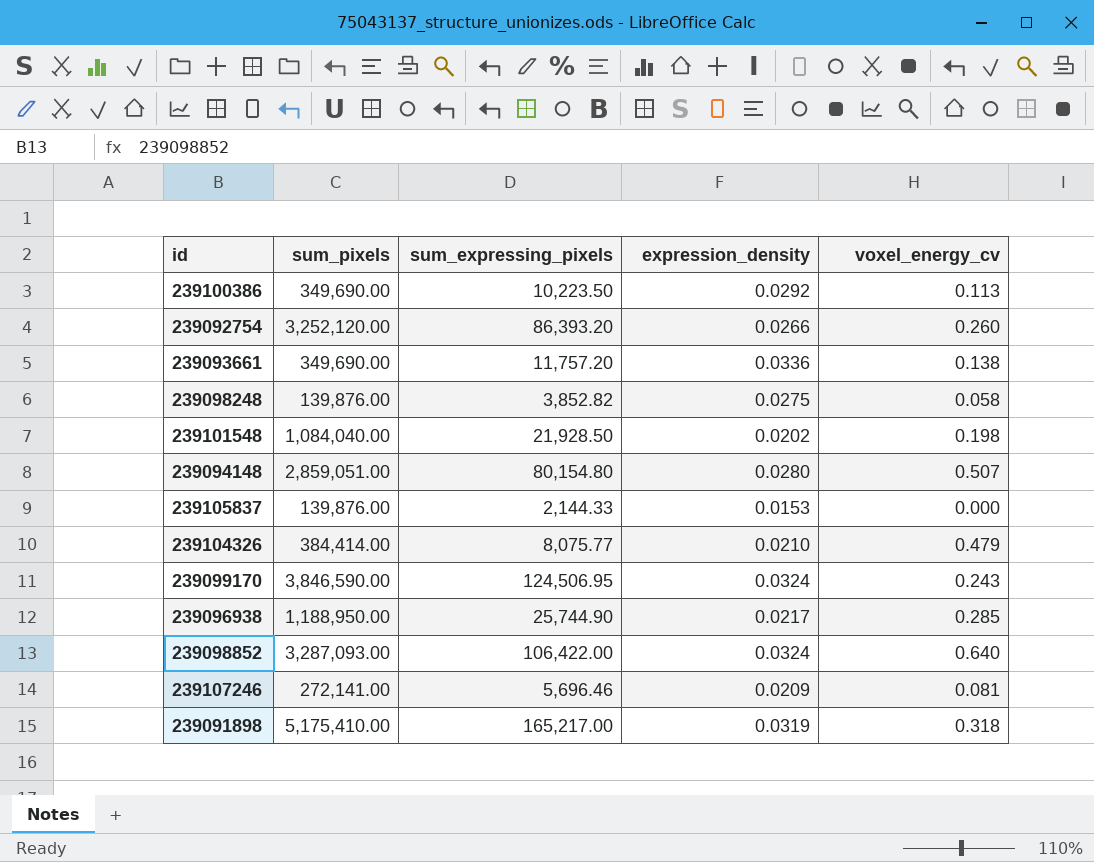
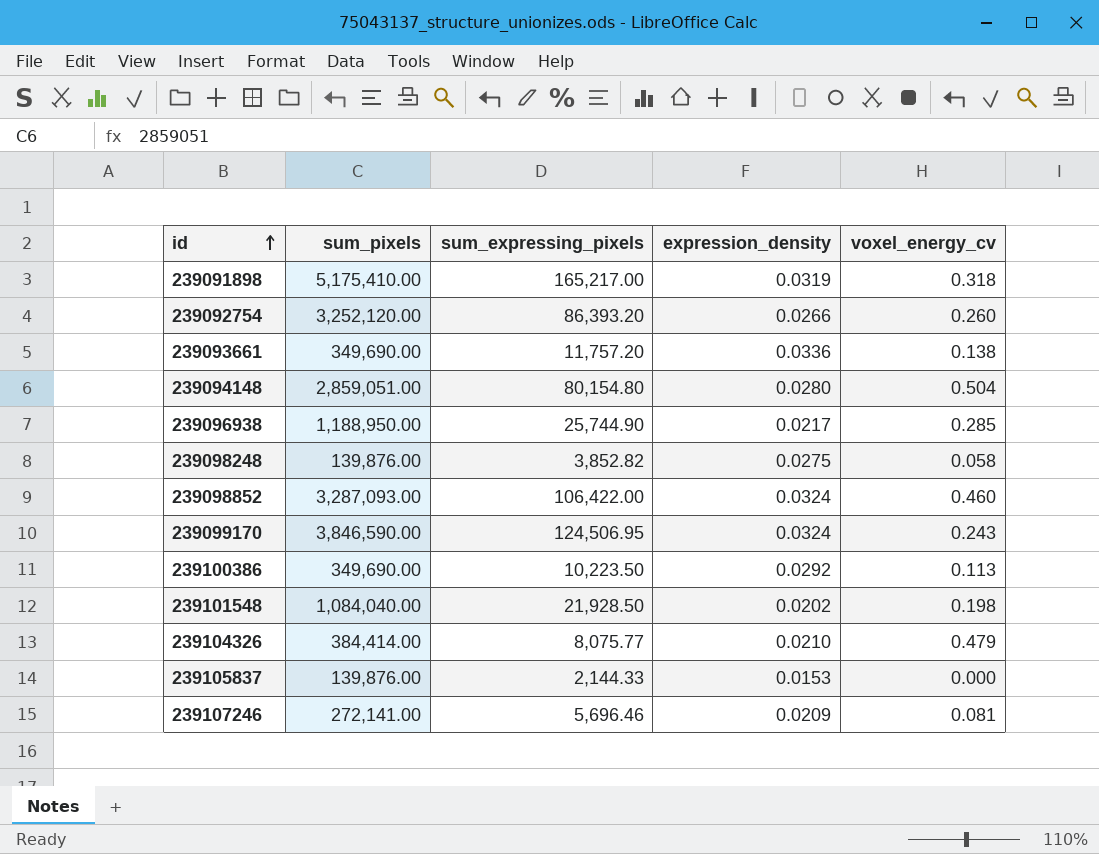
row order: none -> id ascending
239094148 | voxel_energy_cv: 0.507 -> 0.504
239098852 | voxel_energy_cv: 0.640 -> 0.460

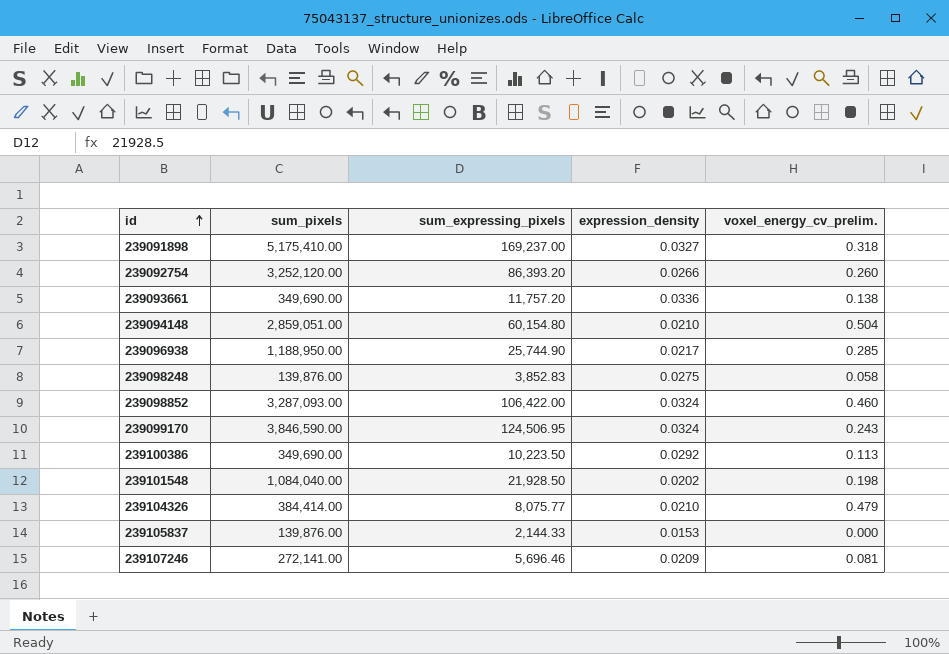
column name: voxel_energy_cv -> voxel_energy_cv_prelim.
239091898 | sum_expressing_pixels: 165,217.00 -> 169,237.00
239091898 | expression_density: 0.0319 -> 0.0327
239094148 | sum_expressing_pixels: 80,154.80 -> 60,154.80
239094148 | expression_density: 0.0280 -> 0.0210
239098248 | sum_expressing_pixels: 3,852.82 -> 3,852.83

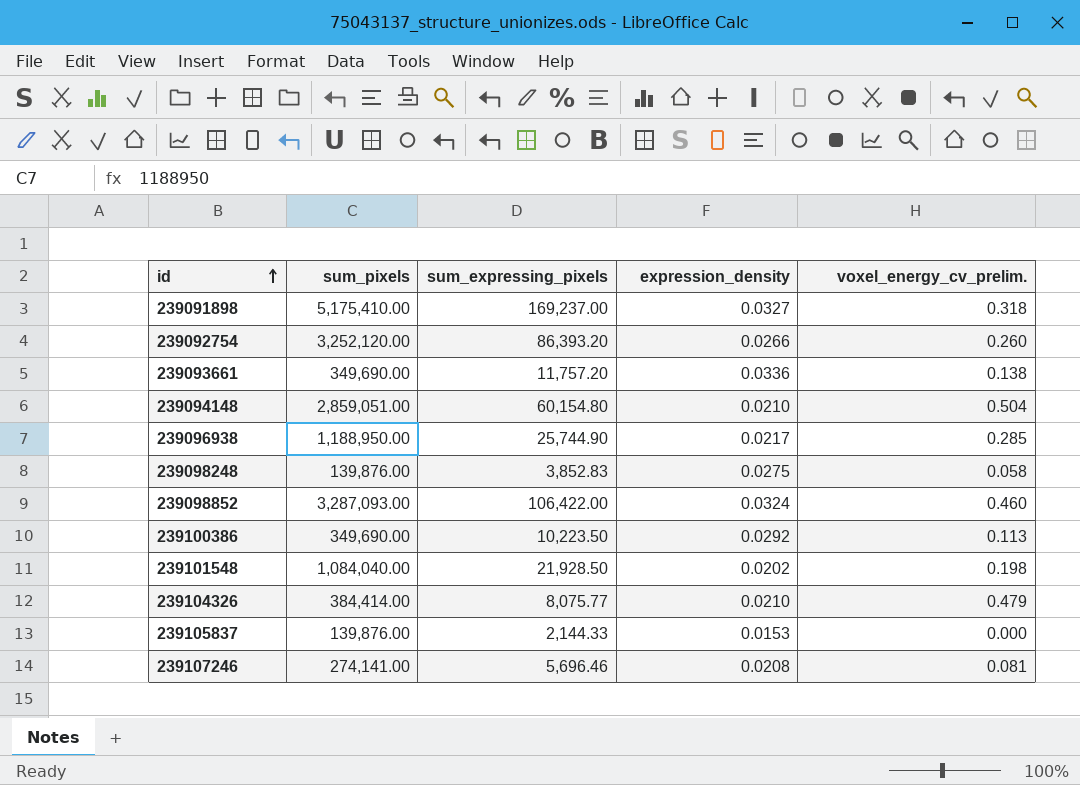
row 239099170: 3,846,590.00 | 124,506.95 | 0.0324 | 0.243 -> none
239107246 | sum_pixels: 272,141.00 -> 274,141.00
239107246 | expression_density: 0.0209 -> 0.0208

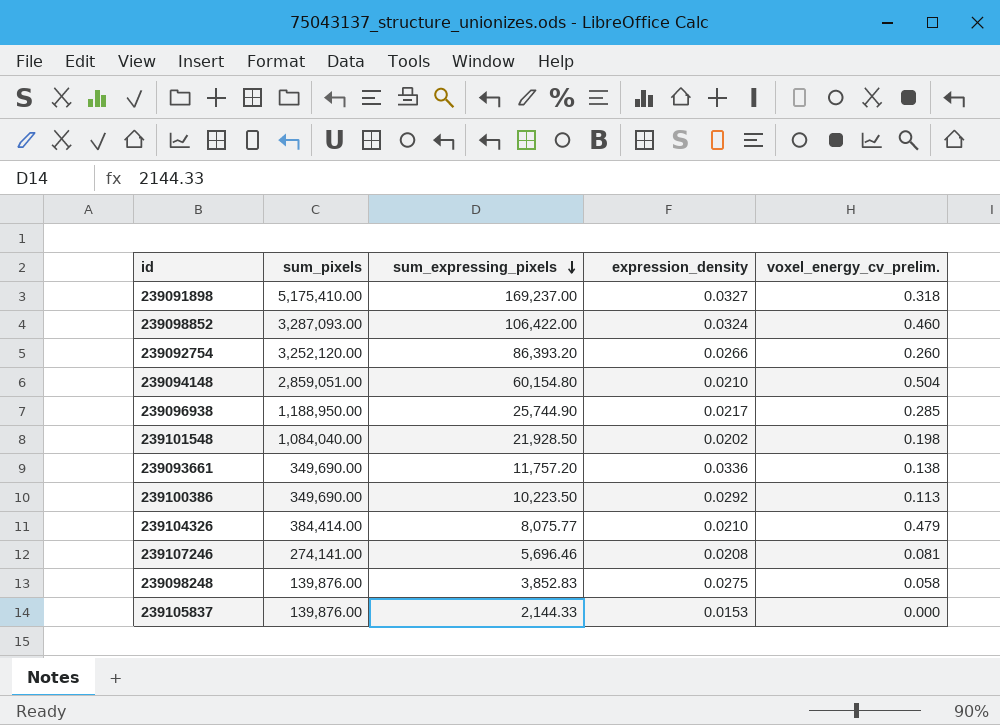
row order: id ascending -> sum_expressing_pixels descending

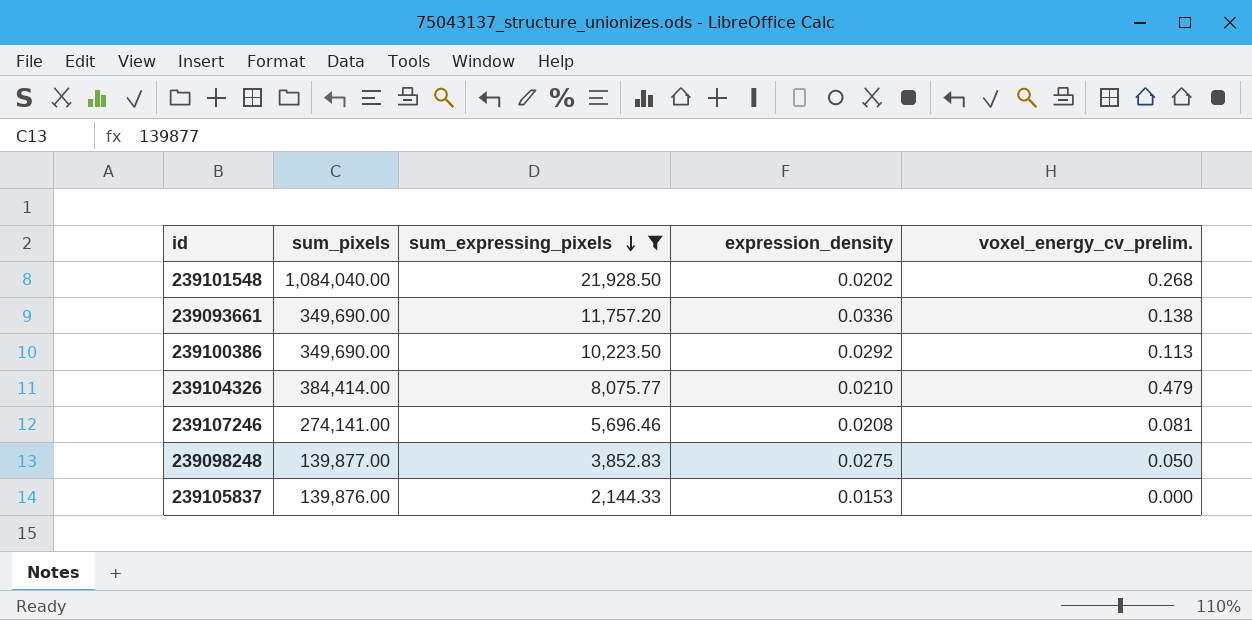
filter: none -> sum_expressing_pixels <= 21,928.50
239101548 | voxel_energy_cv_prelim.: 0.198 -> 0.268
239098248 | sum_pixels: 139,876.00 -> 139,877.00
239098248 | voxel_energy_cv_prelim.: 0.058 -> 0.050

